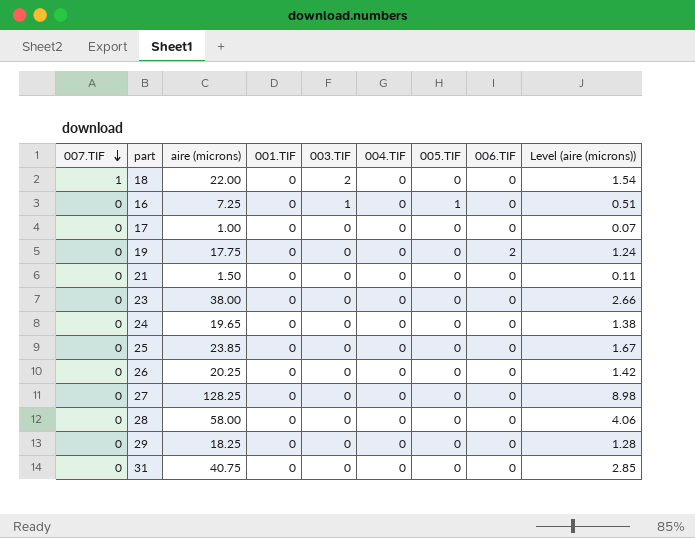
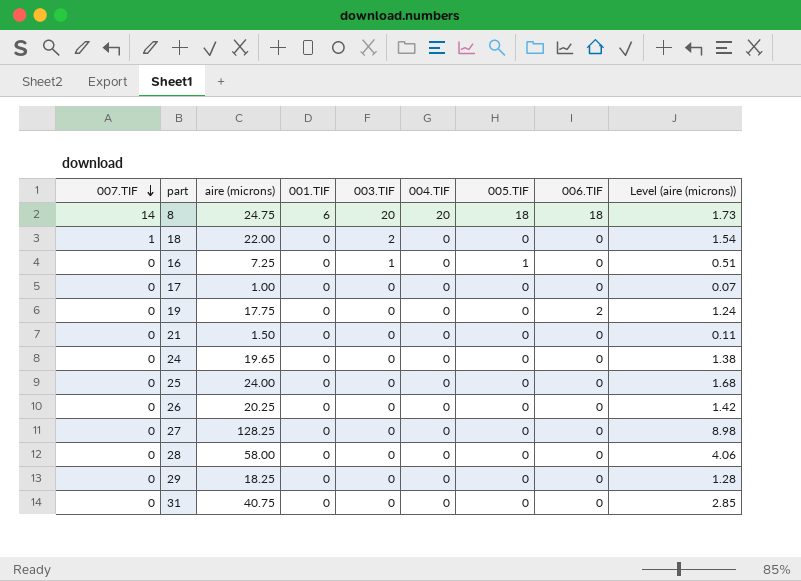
row 23: 0 | 38.00 | 0 | 0 | 0 | 0 | 0 | 2.66 -> none
row 8: none -> 14 | 24.75 | 6 | 20 | 20 | 18 | 18 | 1.73
25 | aire (microns): 23.85 -> 24.00
25 | Level (aire (microns)): 1.67 -> 1.68

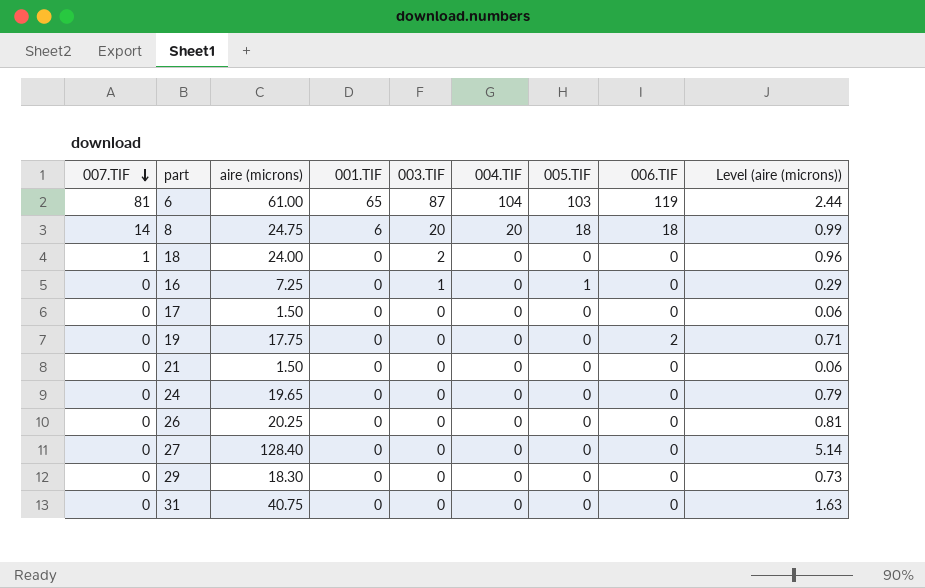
column Level (aire (microns)) | formula: [aire (microns)] * 0.07 -> [aire (microns)] * 0.04
row 25: 0 | 24.00 | 0 | 0 | 0 | 0 | 0 | 1.68 -> none
row 28: 0 | 58.00 | 0 | 0 | 0 | 0 | 0 | 4.06 -> none
row 6: none -> 81 | 61.00 | 65 | 87 | 104 | 103 | 119 | 2.44
18 | aire (microns): 22.00 -> 24.00
17 | aire (microns): 1.00 -> 1.50
27 | aire (microns): 128.25 -> 128.40
29 | aire (microns): 18.25 -> 18.30

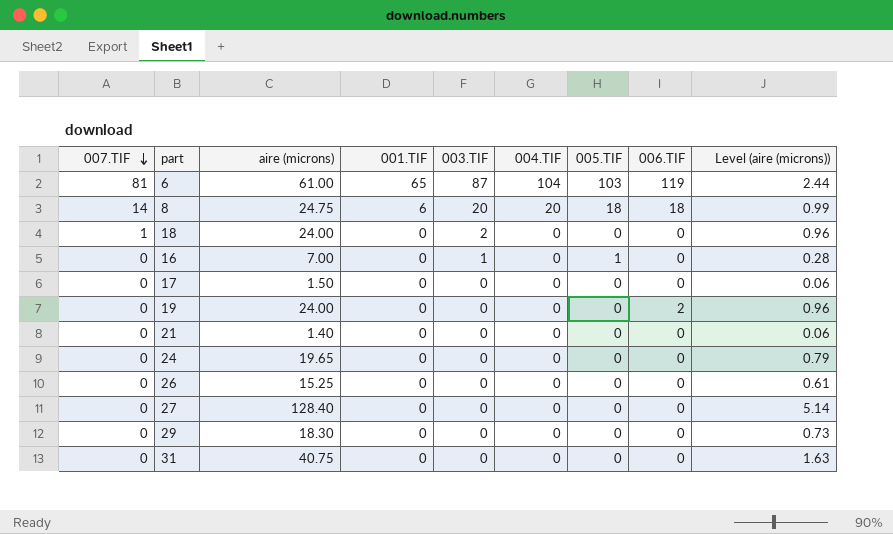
16 | aire (microns): 7.25 -> 7.00
16 | Level (aire (microns)): 0.29 -> 0.28
19 | aire (microns): 17.75 -> 24.00
19 | Level (aire (microns)): 0.71 -> 0.96
21 | aire (microns): 1.50 -> 1.40
26 | aire (microns): 20.25 -> 15.25
26 | Level (aire (microns)): 0.81 -> 0.61

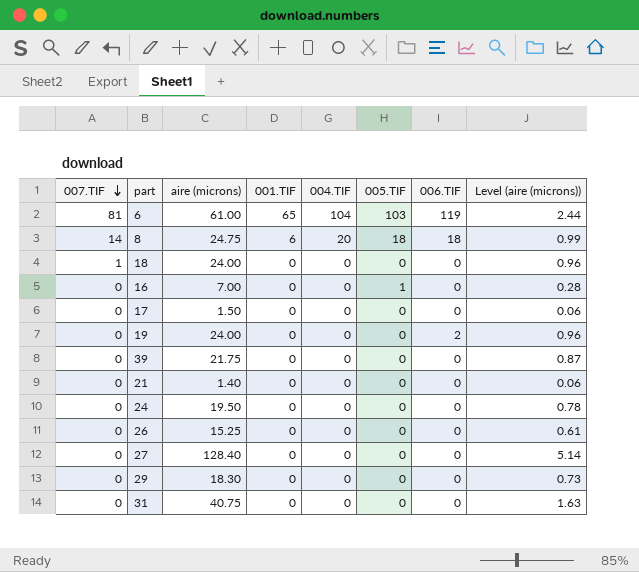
column 003.TIF | position: 5 -> none
row 39: none -> 0 | 21.75 | 0 | 0 | 0 | 0 | 0.87
24 | aire (microns): 19.65 -> 19.50
24 | Level (aire (microns)): 0.79 -> 0.78

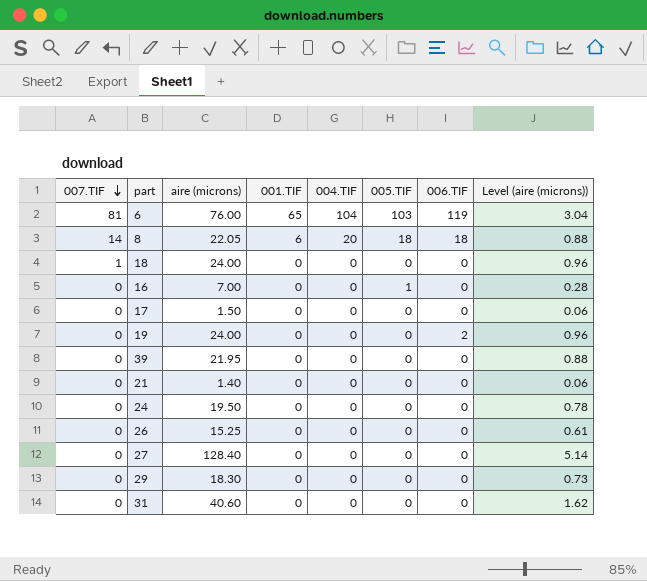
6 | aire (microns): 61.00 -> 76.00
6 | Level (aire (microns)): 2.44 -> 3.04
8 | aire (microns): 24.75 -> 22.05
8 | Level (aire (microns)): 0.99 -> 0.88
39 | aire (microns): 21.75 -> 21.95
39 | Level (aire (microns)): 0.87 -> 0.88
31 | aire (microns): 40.75 -> 40.60
31 | Level (aire (microns)): 1.63 -> 1.62

